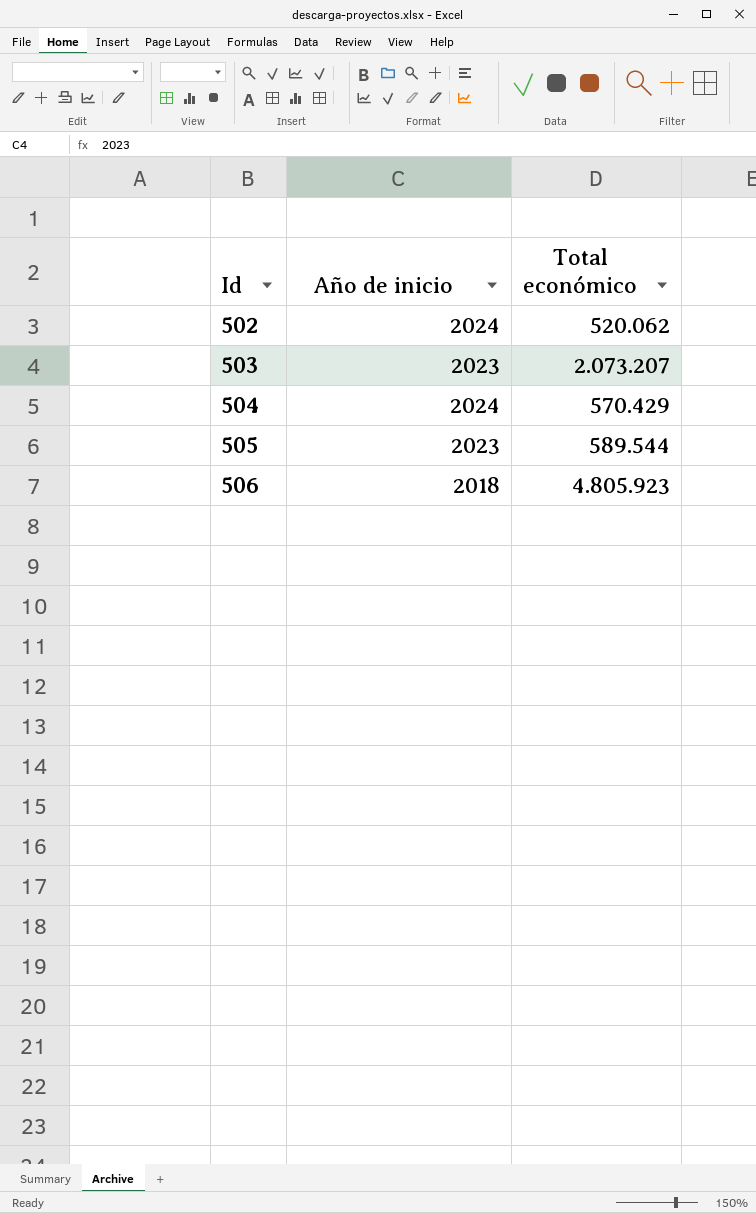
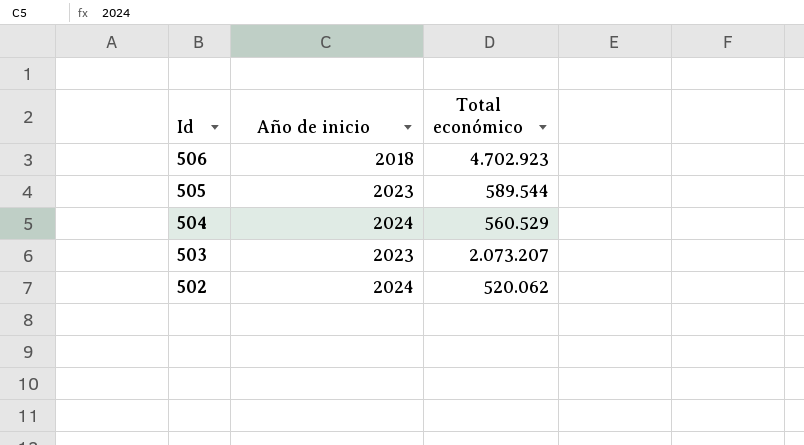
row order: Id ascending -> Id descending
506 | Total económico: 4.805.923 -> 4.702.923
504 | Total económico: 570.429 -> 560.529

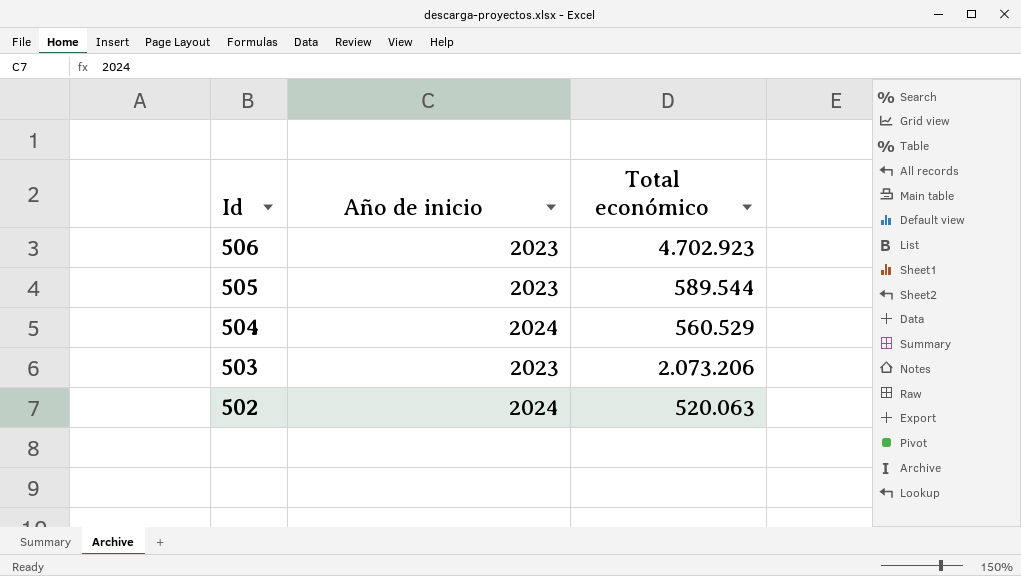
506 | Año de inicio: 2018 -> 2023
503 | Total económico: 2.073.207 -> 2.073.206
502 | Total económico: 520.062 -> 520.063

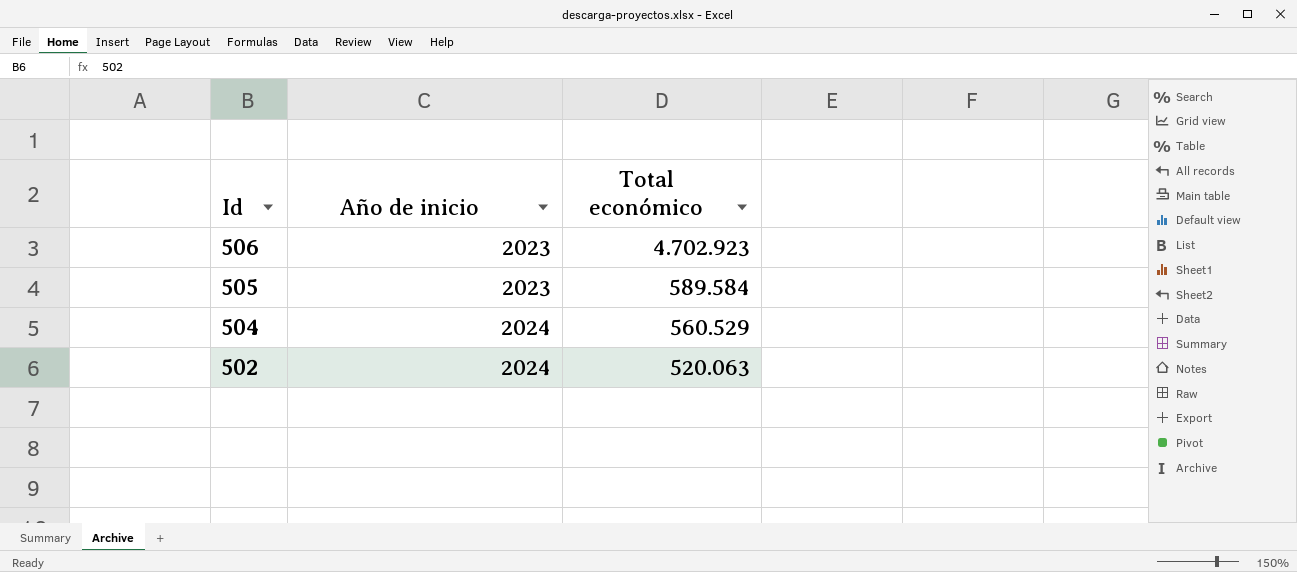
row 503: 2023 | 2.073.206 -> none
505 | Total económico: 589.544 -> 589.584

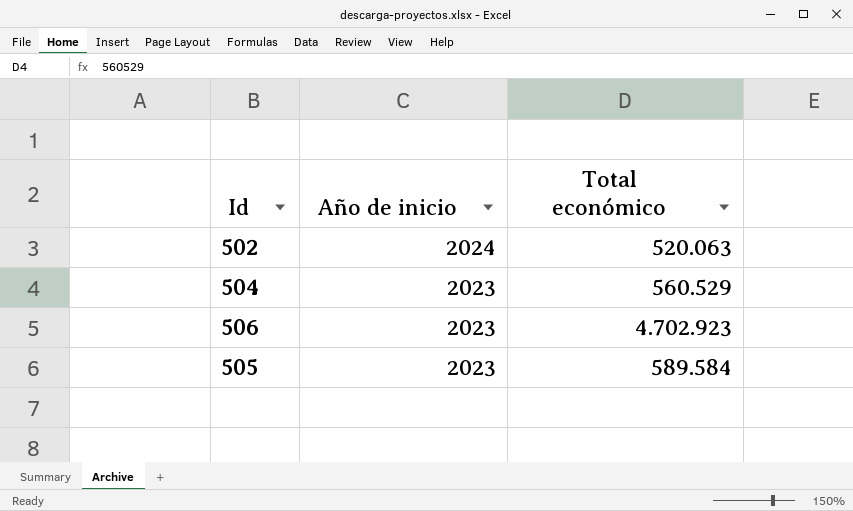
row order: Id descending -> Año de inicio descending
504 | Año de inicio: 2024 -> 2023

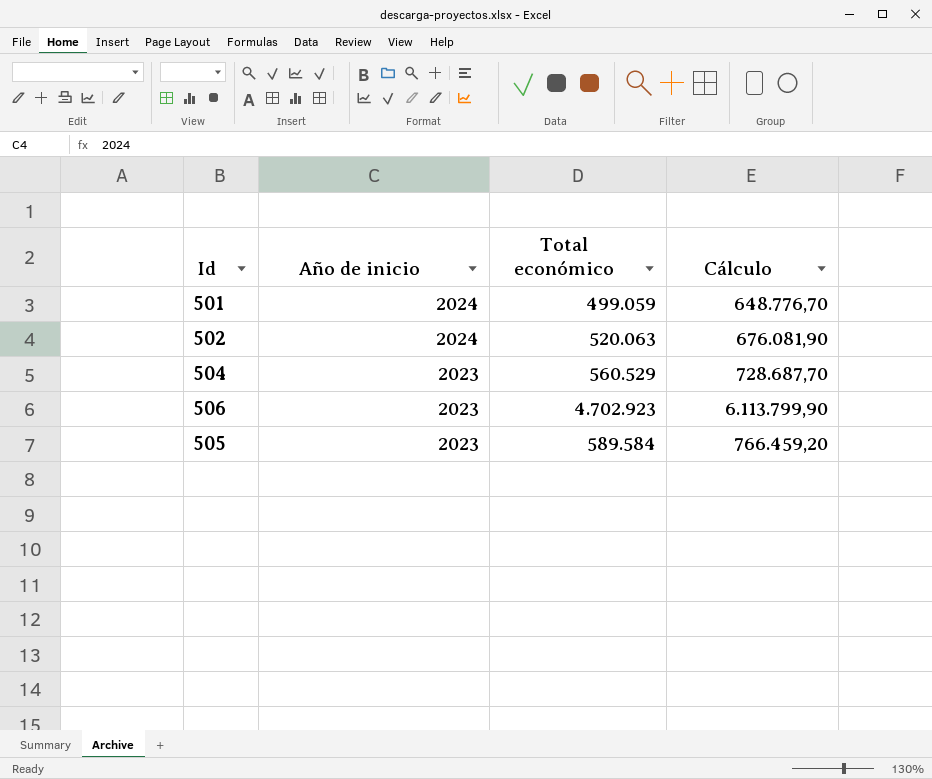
column Cálculo | formula: none -> [Total económico] * 1,3
row 501: none -> 2024 | 499.059 | 648.776,70

